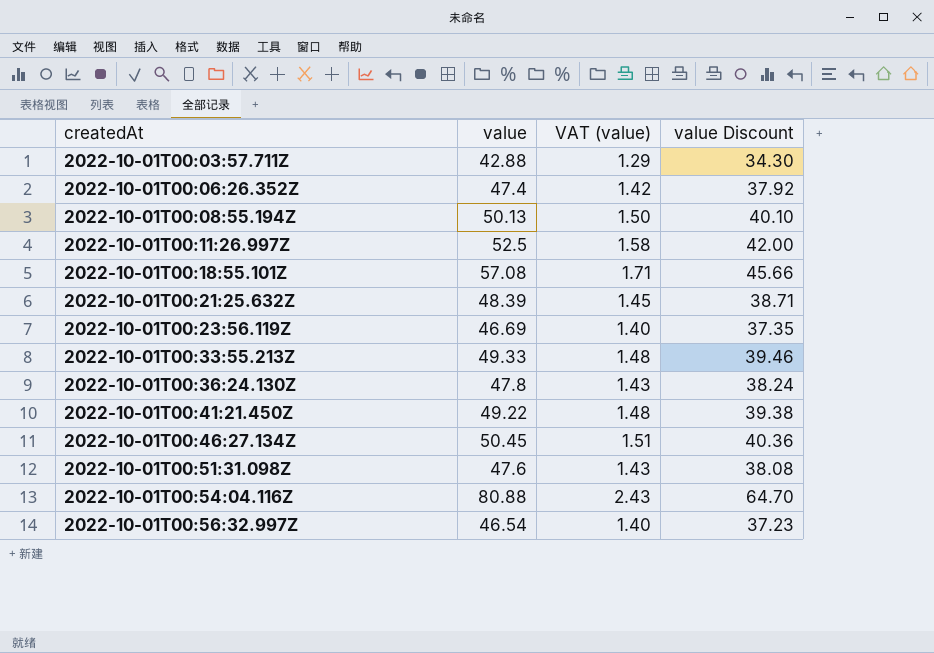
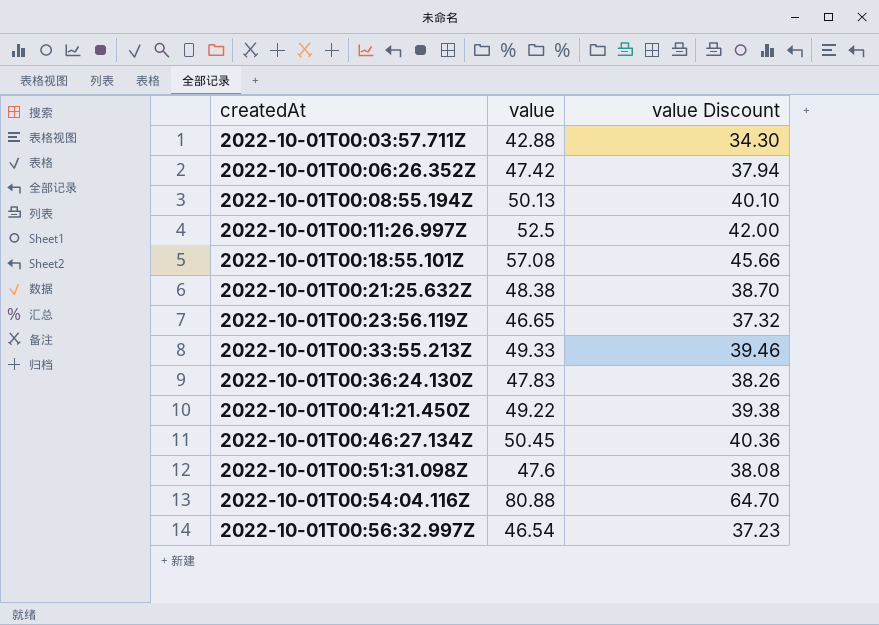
column VAT (value) | formula: [value] * 0.03 -> none
2022-10-01T00:06:26.352Z | value: 47.4 -> 47.42
2022-10-01T00:06:26.352Z | value Discount: 37.92 -> 37.94
2022-10-01T00:21:25.632Z | value: 48.39 -> 48.38
2022-10-01T00:21:25.632Z | value Discount: 38.71 -> 38.70
2022-10-01T00:23:56.119Z | value: 46.69 -> 46.65
2022-10-01T00:23:56.119Z | value Discount: 37.35 -> 37.32
2022-10-01T00:36:24.130Z | value: 47.8 -> 47.83
2022-10-01T00:36:24.130Z | value Discount: 38.24 -> 38.26

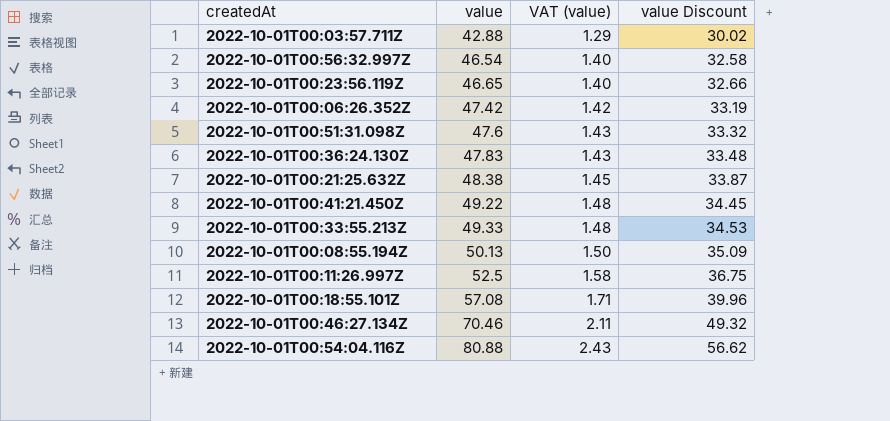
row order: createdAt ascending -> value ascending
column VAT (value) | formula: none -> [value] * 0.03
column value Discount | formula: [value] * 0.8 -> [value] * 0.7
2022-10-01T00:46:27.134Z | value: 50.45 -> 70.46

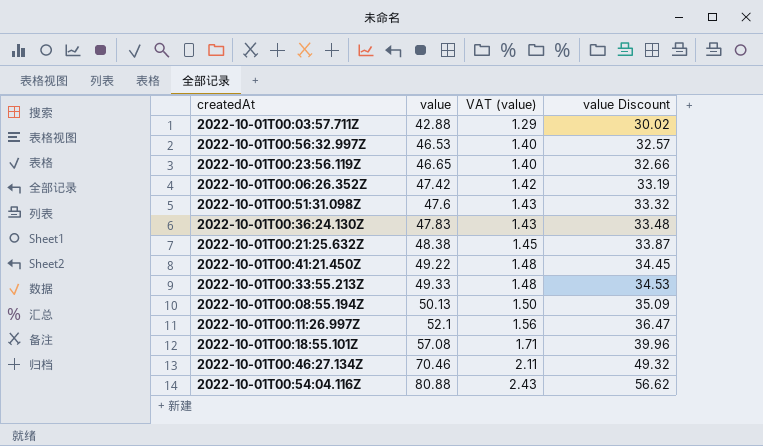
2022-10-01T00:56:32.997Z | value: 46.54 -> 46.53
2022-10-01T00:56:32.997Z | value Discount: 32.58 -> 32.57
2022-10-01T00:11:26.997Z | value: 52.5 -> 52.1
2022-10-01T00:11:26.997Z | VAT (value): 1.58 -> 1.56
2022-10-01T00:11:26.997Z | value Discount: 36.75 -> 36.47

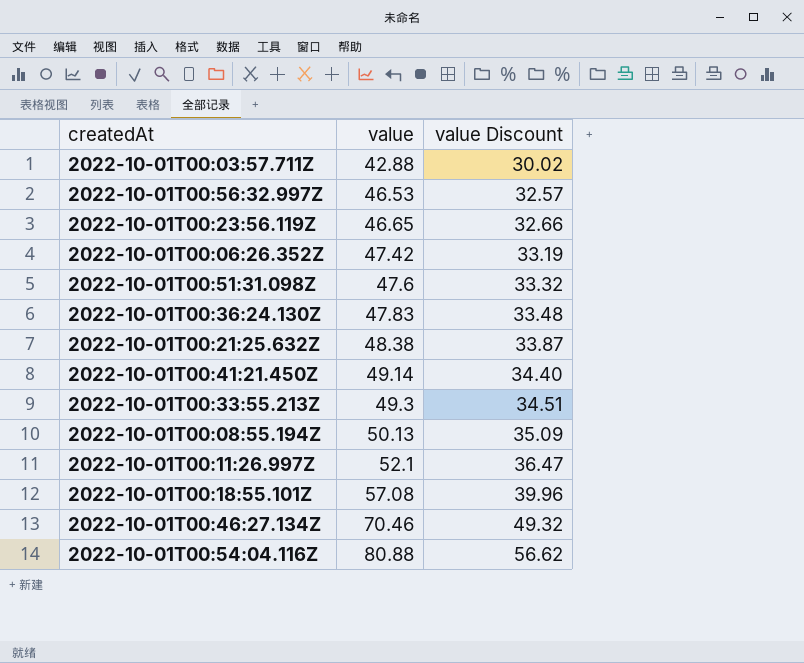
column VAT (value) | formula: [value] * 0.03 -> none
2022-10-01T00:41:21.450Z | value: 49.22 -> 49.14
2022-10-01T00:41:21.450Z | value Discount: 34.45 -> 34.40
2022-10-01T00:33:55.213Z | value: 49.33 -> 49.3
2022-10-01T00:33:55.213Z | value Discount: 34.53 -> 34.51

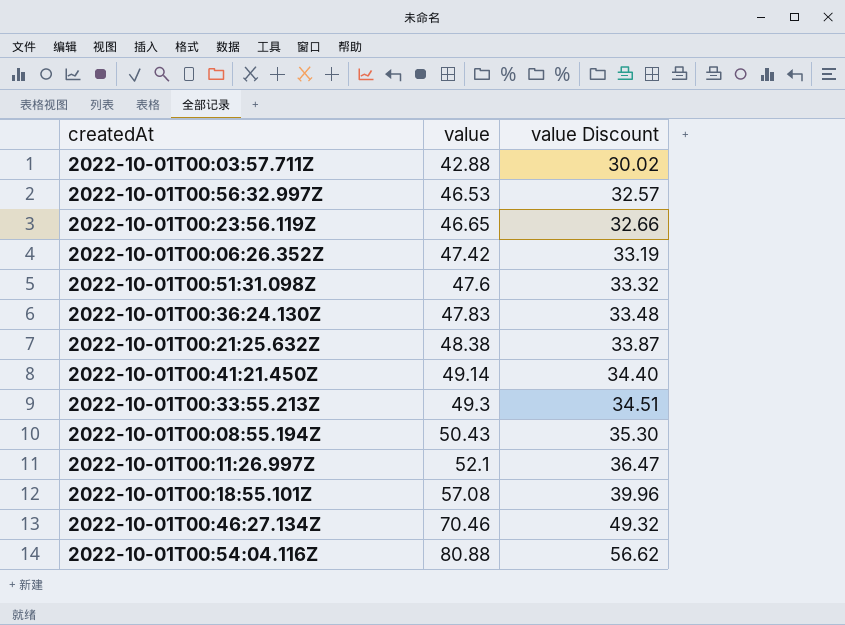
2022-10-01T00:08:55.194Z | value: 50.13 -> 50.43
2022-10-01T00:08:55.194Z | value Discount: 35.09 -> 35.30

